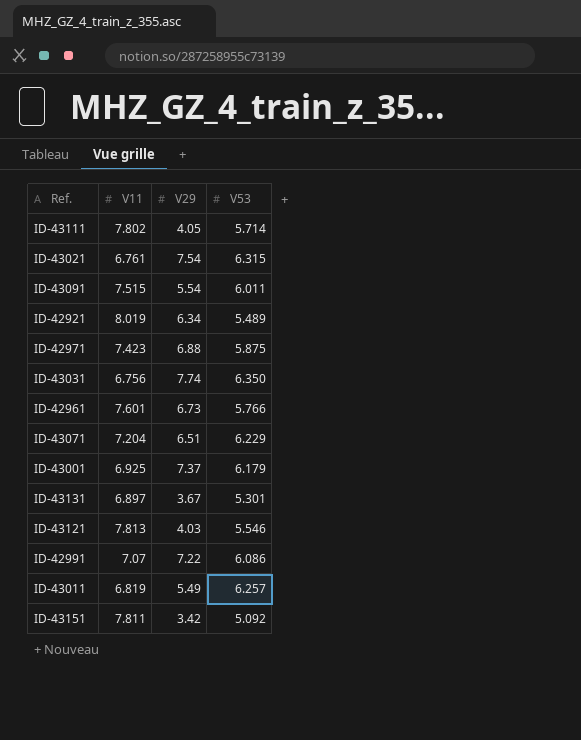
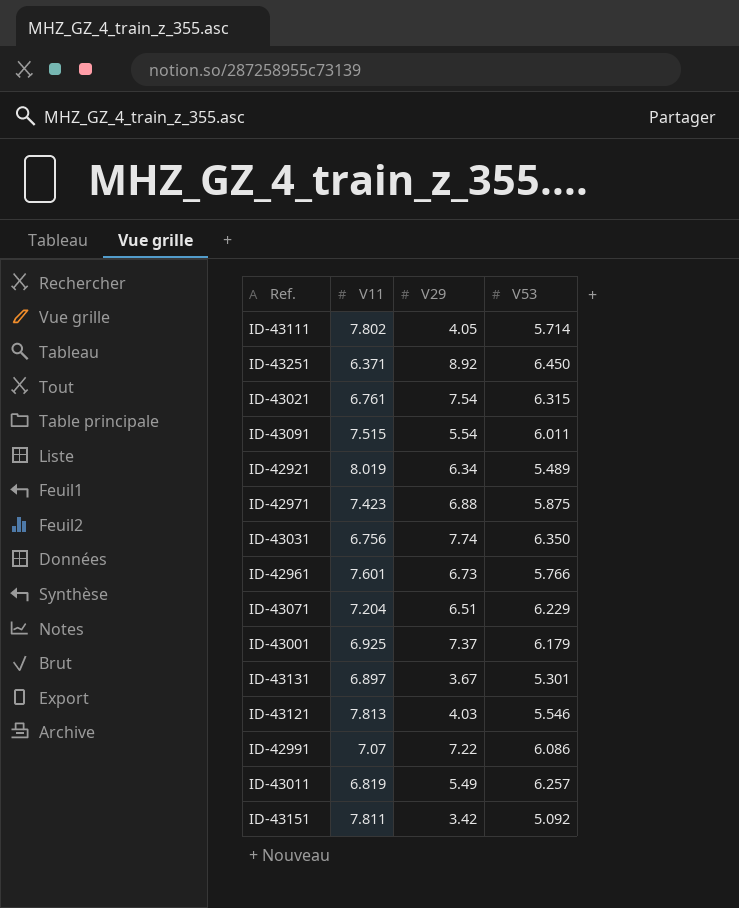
row ID-43251: none -> 6.371 | 8.92 | 6.450

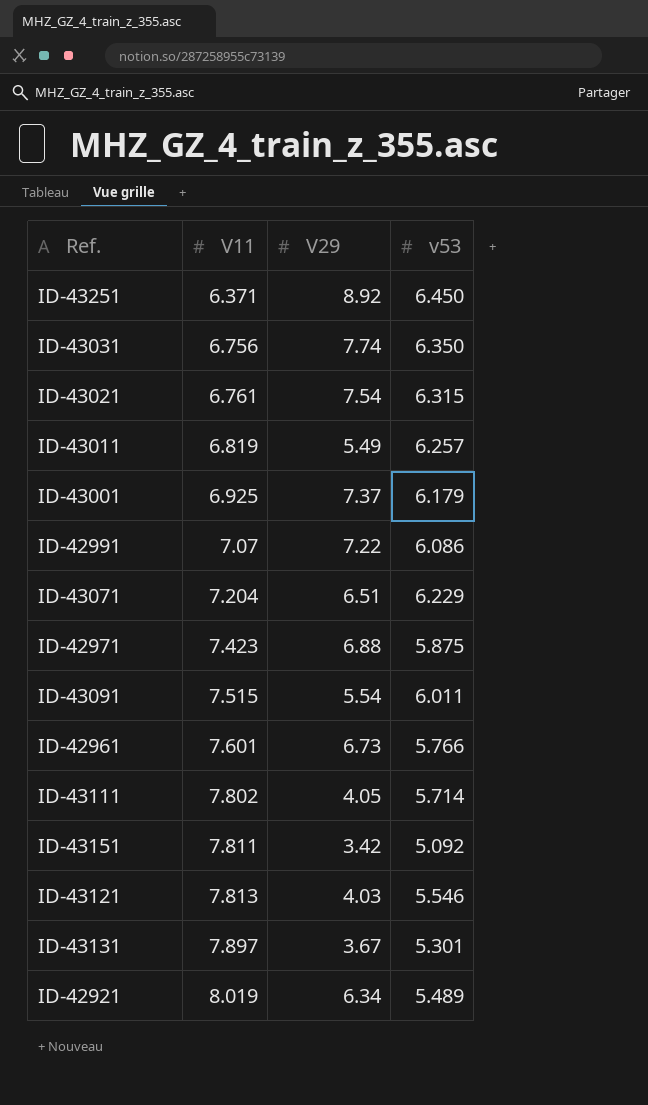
row order: none -> V11 ascending
column name: V53 -> v53
ID-43131 | V11: 6.897 -> 7.897

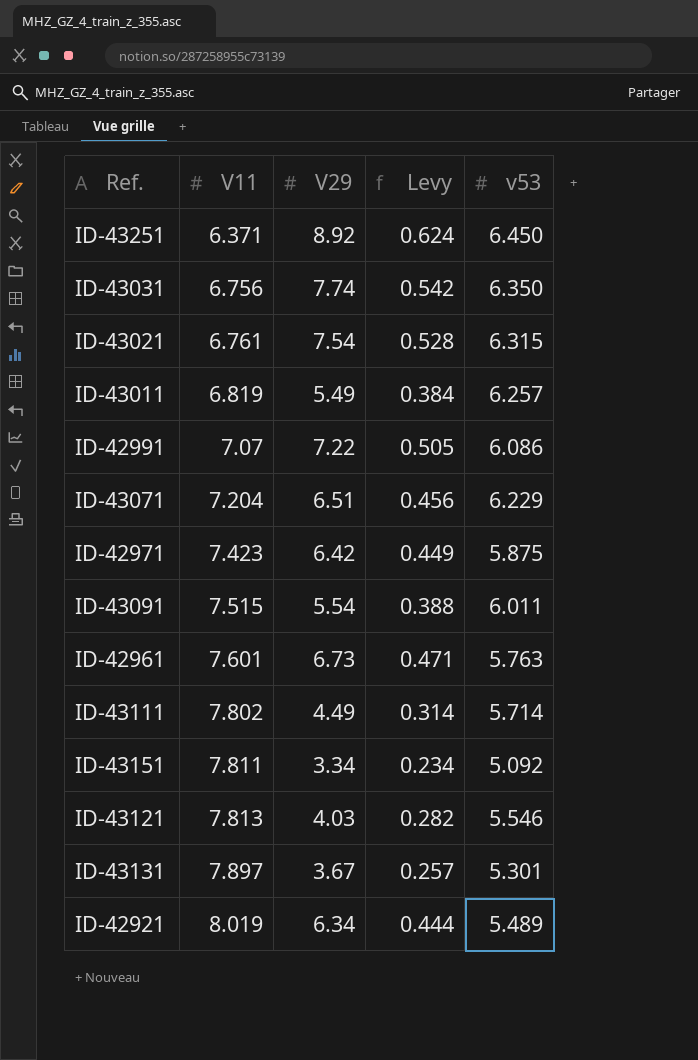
column Levy | formula: none -> [V29] * 0.07
row ID-43001: 6.925 | 7.37 | 6.179 -> none
ID-42971 | V29: 6.88 -> 6.42
ID-42961 | v53: 5.766 -> 5.763
ID-43111 | V29: 4.05 -> 4.49
ID-43151 | V29: 3.42 -> 3.34

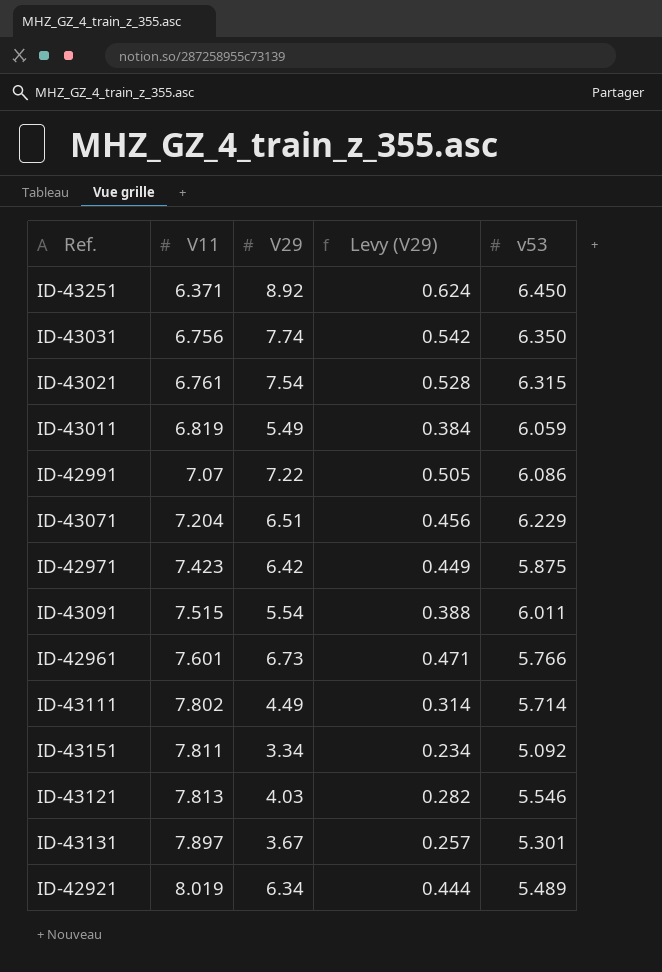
column name: Levy -> Levy (V29)
ID-43011 | v53: 6.257 -> 6.059
ID-42961 | v53: 5.763 -> 5.766

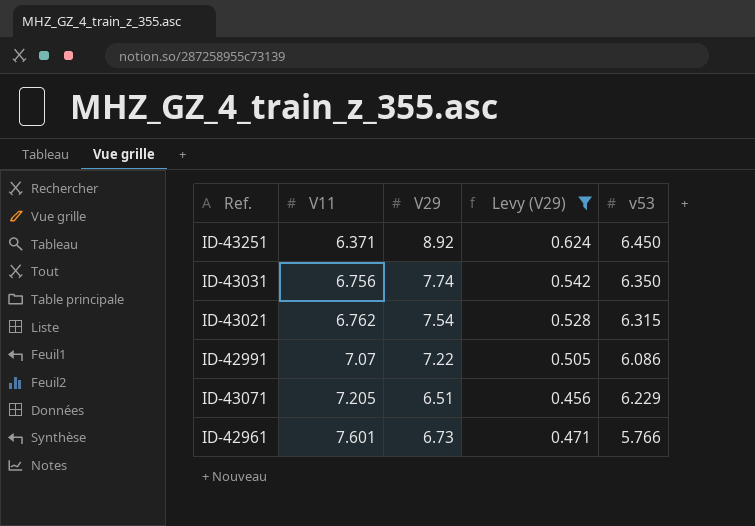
filter: none -> Levy (V29) >= 0.456
ID-43021 | V11: 6.761 -> 6.762
ID-43071 | V11: 7.204 -> 7.205

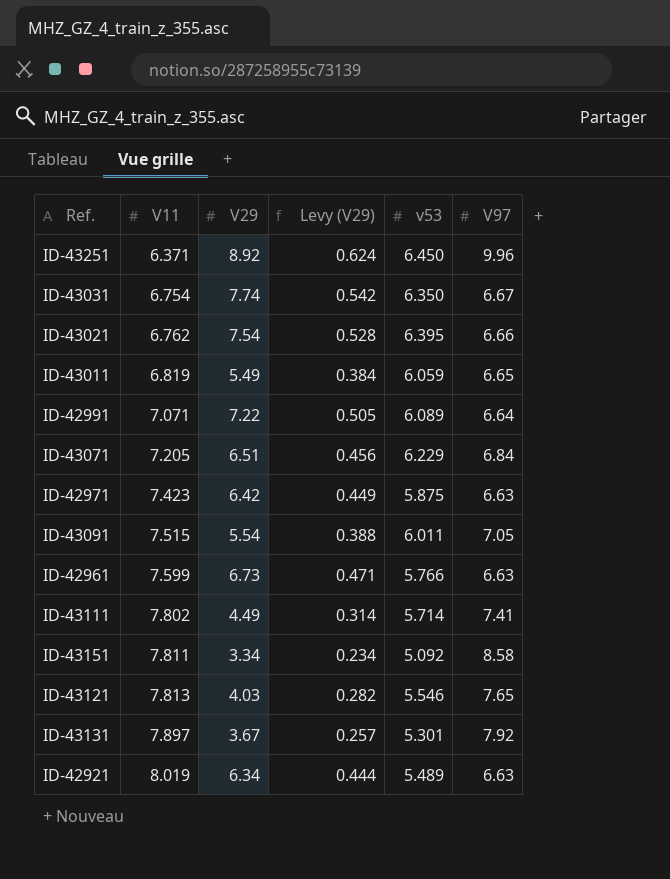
filter: Levy (V29) >= 0.456 -> none
column V97 | position: none -> 6
ID-43031 | V11: 6.756 -> 6.754
ID-43021 | v53: 6.315 -> 6.395
ID-42991 | V11: 7.07 -> 7.071
ID-42991 | v53: 6.086 -> 6.089
ID-42961 | V11: 7.601 -> 7.599

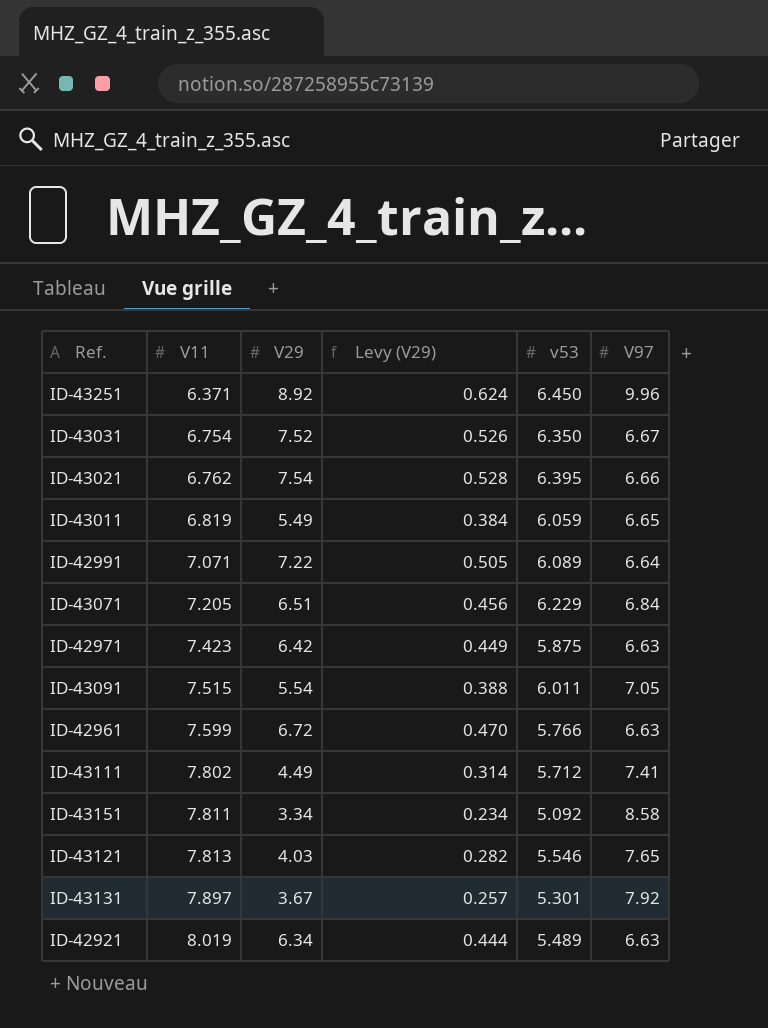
ID-43031 | V29: 7.74 -> 7.52
ID-43031 | Levy (V29): 0.542 -> 0.526
ID-42961 | V29: 6.73 -> 6.72
ID-42961 | Levy (V29): 0.471 -> 0.470
ID-43111 | v53: 5.714 -> 5.712

